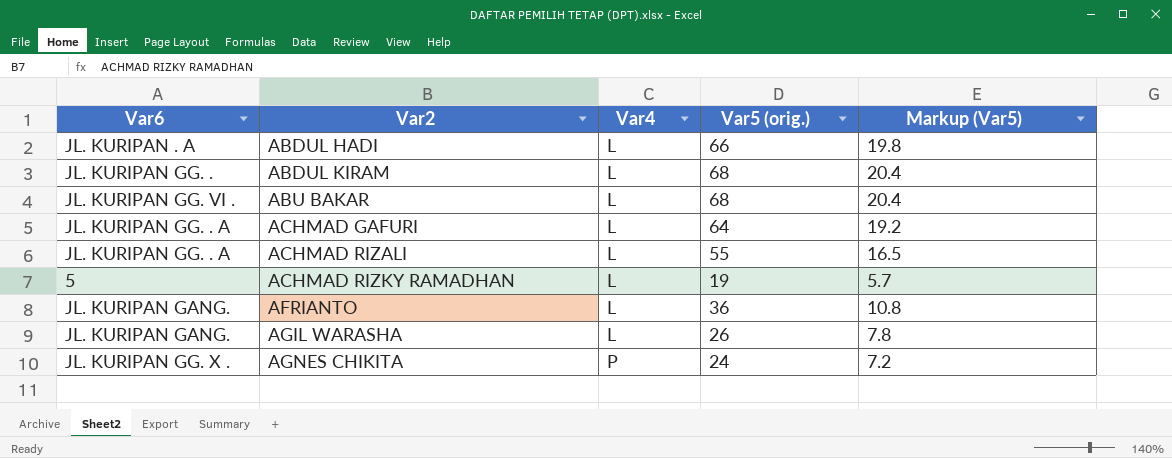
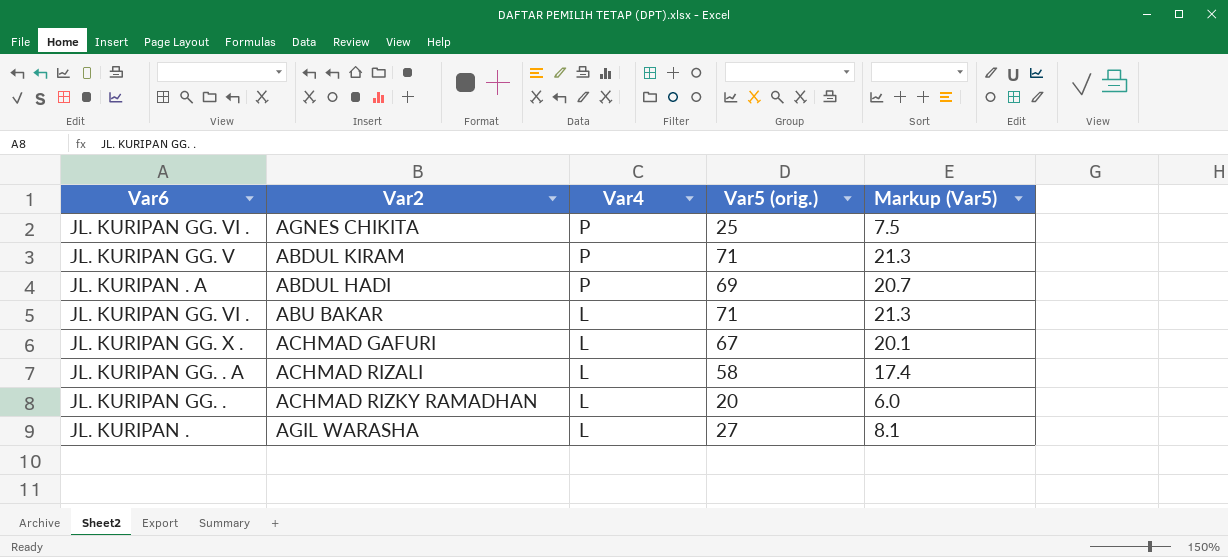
row order: Var2 ascending -> Var4 descending
row AFRIANTO: JL. KURIPAN GANG. | L | 36 | 10.8 -> none
AGNES CHIKITA | Var6: JL. KURIPAN GG. X . -> JL. KURIPAN GG. VI .
AGNES CHIKITA | Var5 (orig.): 24 -> 25
AGNES CHIKITA | Markup (Var5): 7.2 -> 7.5
ABDUL KIRAM | Var6: JL. KURIPAN GG. . -> JL. KURIPAN GG. V
ABDUL KIRAM | Var4: L -> P
ABDUL KIRAM | Var5 (orig.): 68 -> 71
ABDUL KIRAM | Markup (Var5): 20.4 -> 21.3
ABDUL HADI | Var4: L -> P
ABDUL HADI | Var5 (orig.): 66 -> 69
ABDUL HADI | Markup (Var5): 19.8 -> 20.7
ABU BAKAR | Var5 (orig.): 68 -> 71
ABU BAKAR | Markup (Var5): 20.4 -> 21.3
ACHMAD GAFURI | Var6: JL. KURIPAN GG. . A -> JL. KURIPAN GG. X .
ACHMAD GAFURI | Var5 (orig.): 64 -> 67
ACHMAD GAFURI | Markup (Var5): 19.2 -> 20.1
ACHMAD RIZALI | Var5 (orig.): 55 -> 58
ACHMAD RIZALI | Markup (Var5): 16.5 -> 17.4
ACHMAD RIZKY RAMADHAN | Var6: 5 -> JL. KURIPAN GG. .
ACHMAD RIZKY RAMADHAN | Var5 (orig.): 19 -> 20
ACHMAD RIZKY RAMADHAN | Markup (Var5): 5.7 -> 6.0
AGIL WARASHA | Var6: JL. KURIPAN GANG. -> JL. KURIPAN .
AGIL WARASHA | Var5 (orig.): 26 -> 27
AGIL WARASHA | Markup (Var5): 7.8 -> 8.1

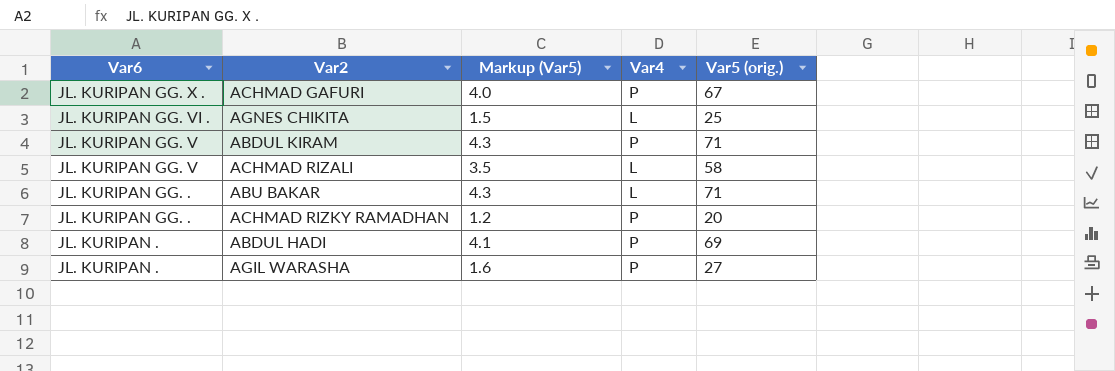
row order: Var4 descending -> Var6 descending
column Markup (Var5) | formula: [Var5 (orig.)] * 0.3 -> [Var5 (orig.)] * 0.06
column Markup (Var5) | position: 5 -> 3
ACHMAD GAFURI | Var4: L -> P
AGNES CHIKITA | Var4: P -> L
ACHMAD RIZALI | Var6: JL. KURIPAN GG. . A -> JL. KURIPAN GG. V
ABU BAKAR | Var6: JL. KURIPAN GG. VI . -> JL. KURIPAN GG. .
ACHMAD RIZKY RAMADHAN | Var4: L -> P
ABDUL HADI | Var6: JL. KURIPAN . A -> JL. KURIPAN .
AGIL WARASHA | Var4: L -> P

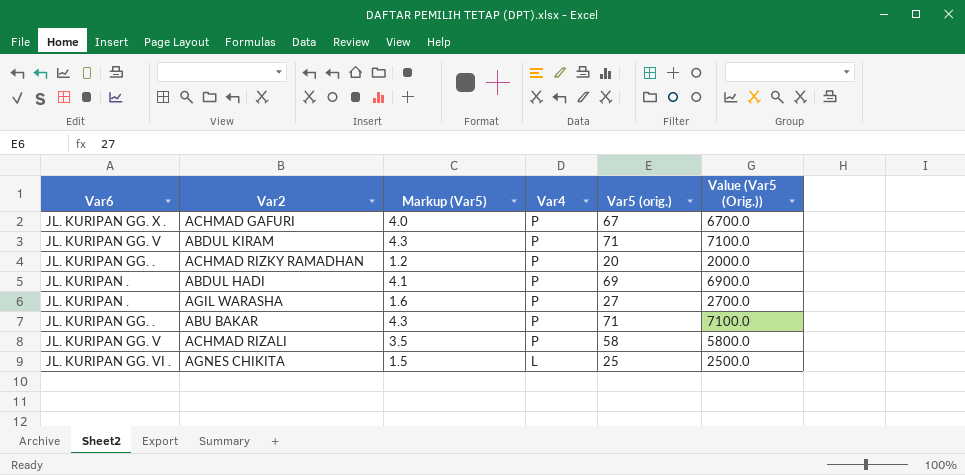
row order: Var6 descending -> Var4 descending
column Value (Var5 (Orig.)) | formula: none -> [Var5 (orig.)] * 100
ABU BAKAR | Var4: L -> P
ACHMAD RIZALI | Var4: L -> P

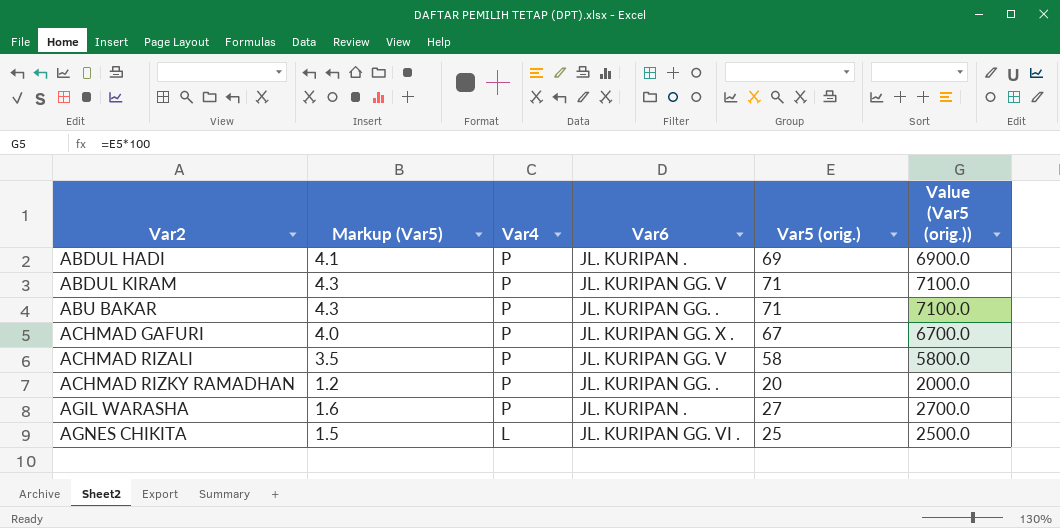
row order: Var4 descending -> Var2 ascending
column Var6 | position: 1 -> 4
column name: Value (Var5 (Orig.)) -> Value (Var5 (orig.))

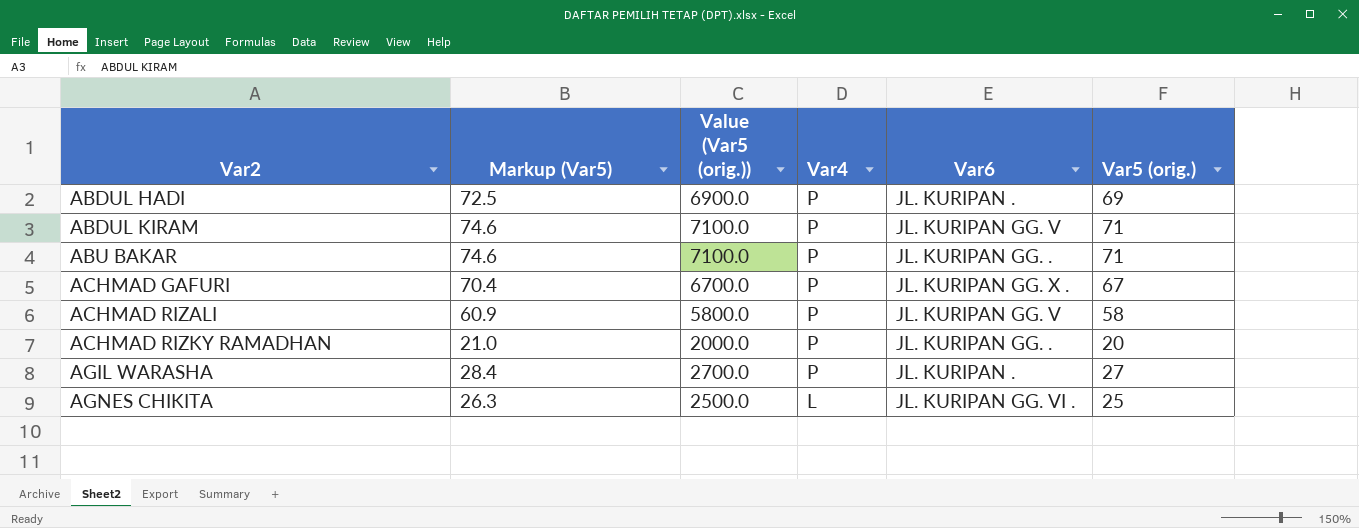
column Markup (Var5) | formula: [Var5 (orig.)] * 0.06 -> [Var5 (orig.)] * 1.05
column Value (Var5 (orig.)) | position: 6 -> 3

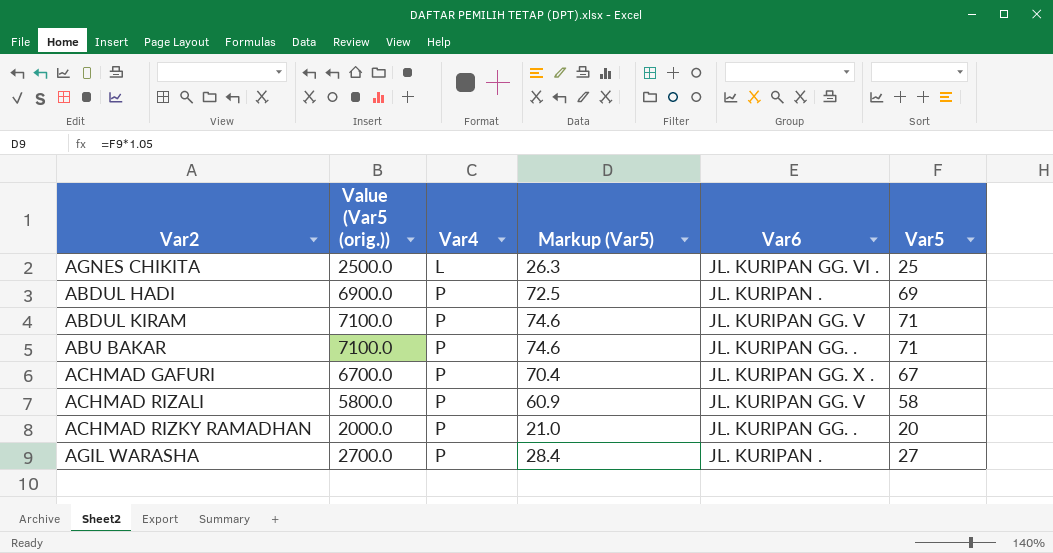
row order: Var2 ascending -> Var4 ascending
column Markup (Var5) | position: 2 -> 4
column name: Var5 (orig.) -> Var5

